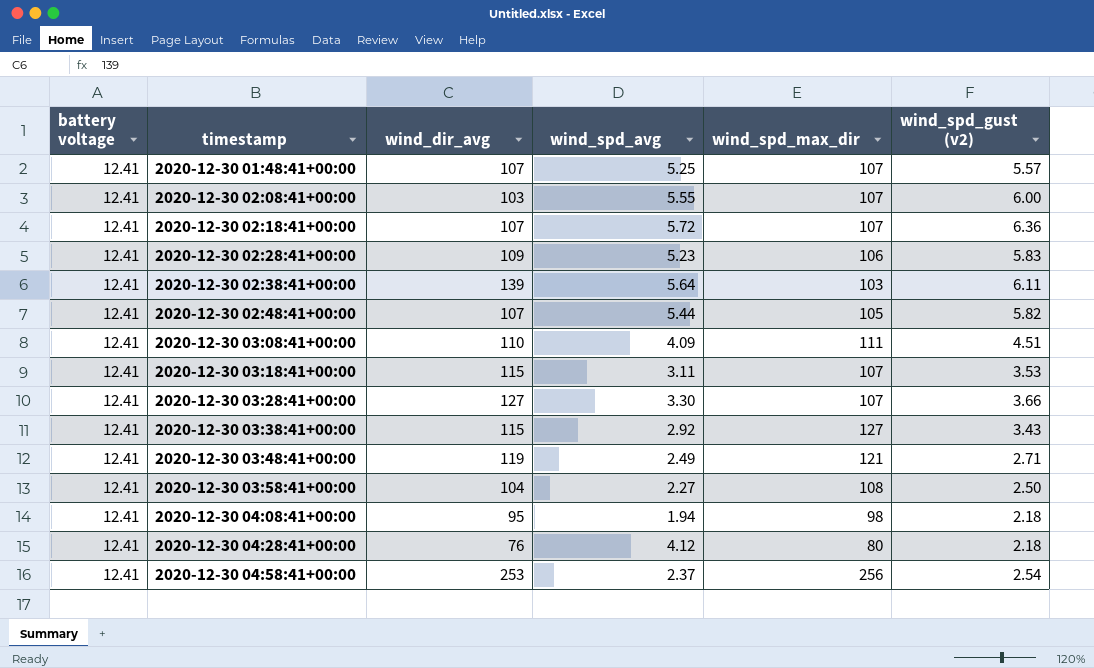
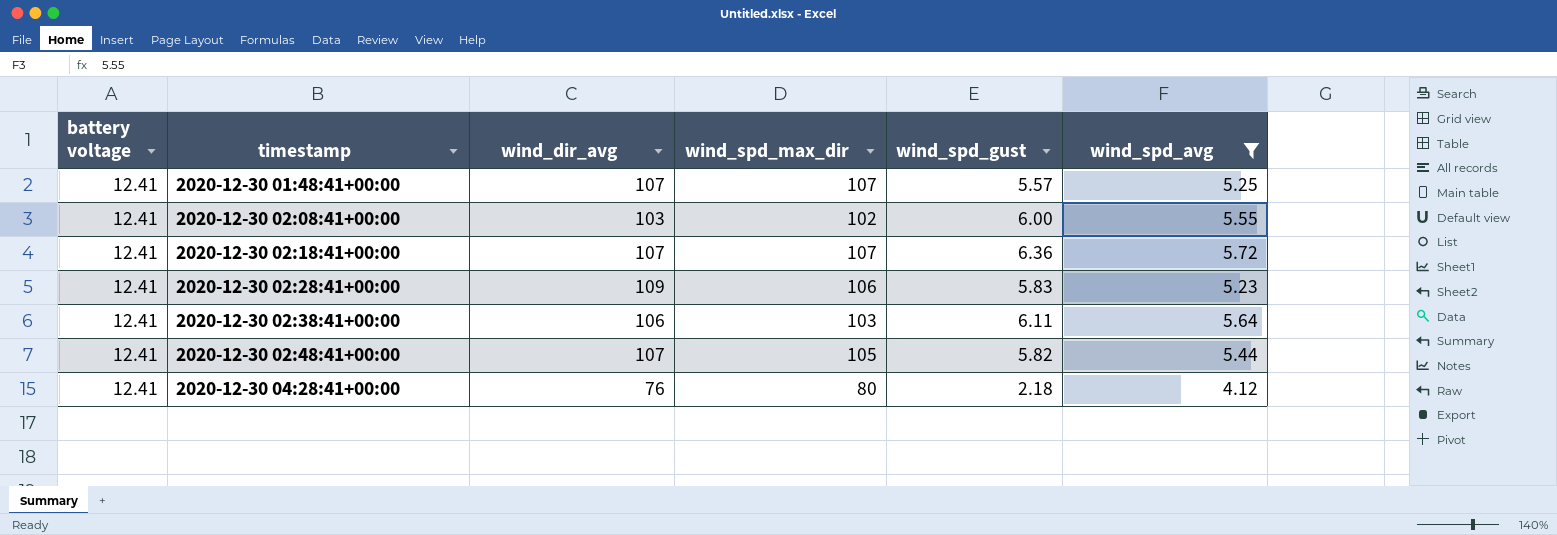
filter: none -> wind_spd_avg >= 4.12
column name: wind_spd_gust (v2) -> wind_spd_gust
column wind_spd_avg | position: 4 -> 6
2020-12-30 02:08:41+00:00 | wind_spd_max_dir: 107 -> 102
2020-12-30 02:38:41+00:00 | wind_dir_avg: 139 -> 106

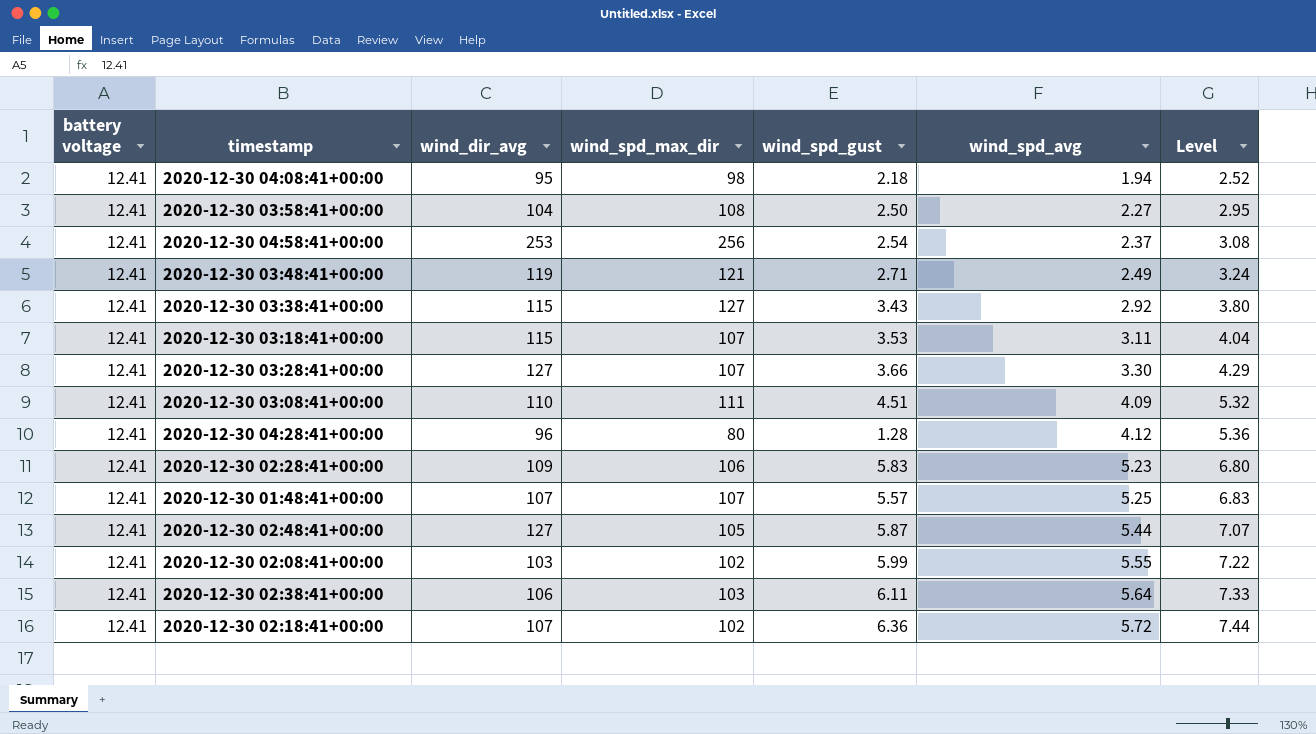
filter: wind_spd_avg >= 4.12 -> none
row order: timestamp ascending -> wind_spd_avg ascending
column Level | formula: none -> [wind_spd_avg] * 1.3
2020-12-30 04:28:41+00:00 | wind_dir_avg: 76 -> 96
2020-12-30 04:28:41+00:00 | wind_spd_gust: 2.18 -> 1.28
2020-12-30 02:48:41+00:00 | wind_dir_avg: 107 -> 127
2020-12-30 02:48:41+00:00 | wind_spd_gust: 5.82 -> 5.87
2020-12-30 02:08:41+00:00 | wind_spd_gust: 6.00 -> 5.99
2020-12-30 02:18:41+00:00 | wind_spd_max_dir: 107 -> 102

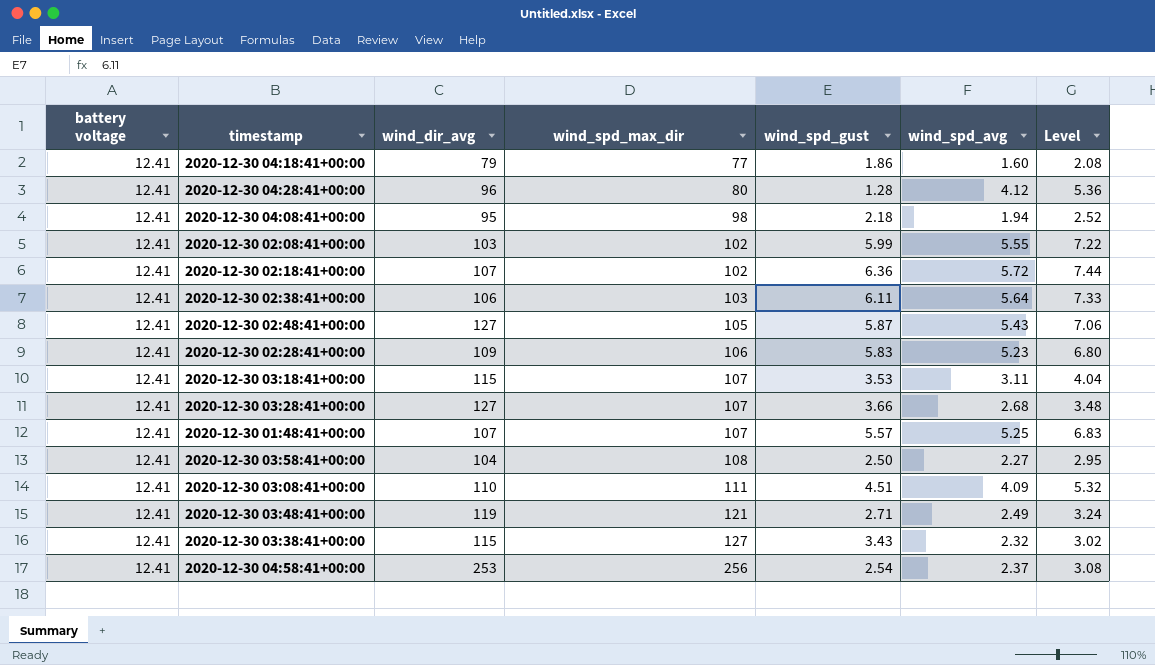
row order: wind_spd_avg ascending -> wind_spd_max_dir ascending
row 2020-12-30 04:18:41+00:00: none -> 12.41 | 79 | 77 | 1.86 | 1.60 | 2.08
2020-12-30 02:48:41+00:00 | wind_spd_avg: 5.44 -> 5.43
2020-12-30 02:48:41+00:00 | Level: 7.07 -> 7.06
2020-12-30 03:28:41+00:00 | wind_spd_avg: 3.30 -> 2.68
2020-12-30 03:28:41+00:00 | Level: 4.29 -> 3.48
2020-12-30 03:38:41+00:00 | wind_spd_avg: 2.92 -> 2.32
2020-12-30 03:38:41+00:00 | Level: 3.80 -> 3.02

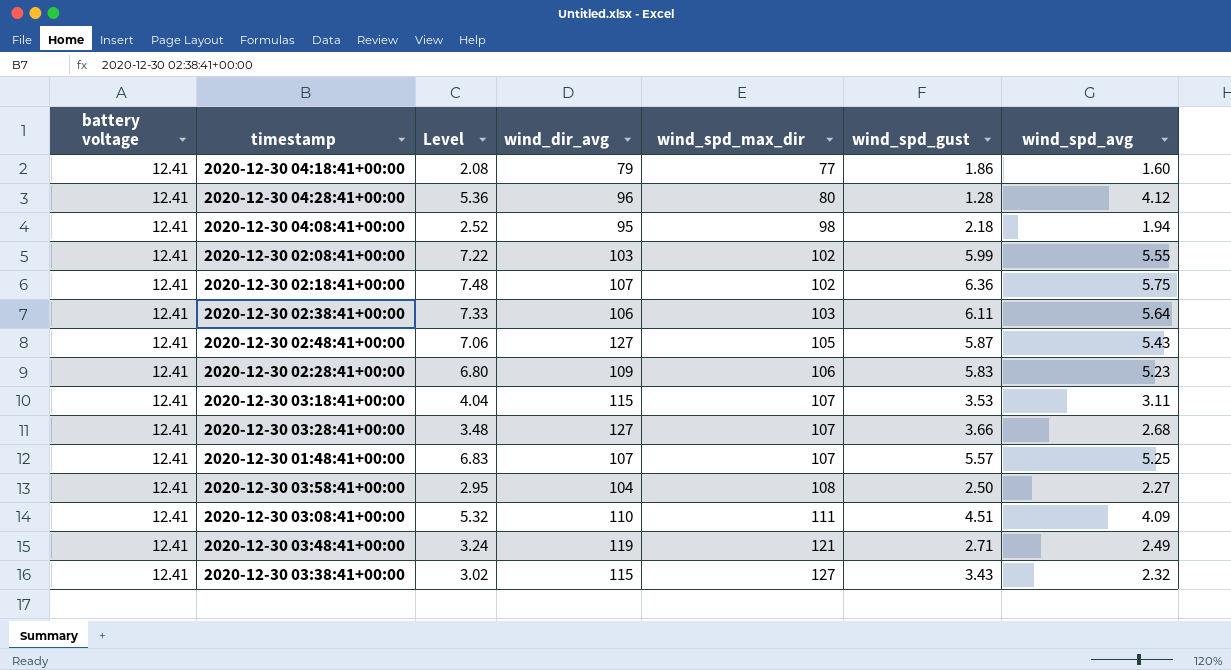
column Level | position: 7 -> 3
row 2020-12-30 04:58:41+00:00: 12.41 | 253 | 256 | 2.54 | 2.37 | 3.08 -> none
2020-12-30 02:18:41+00:00 | Level: 7.44 -> 7.48
2020-12-30 02:18:41+00:00 | wind_spd_avg: 5.72 -> 5.75

